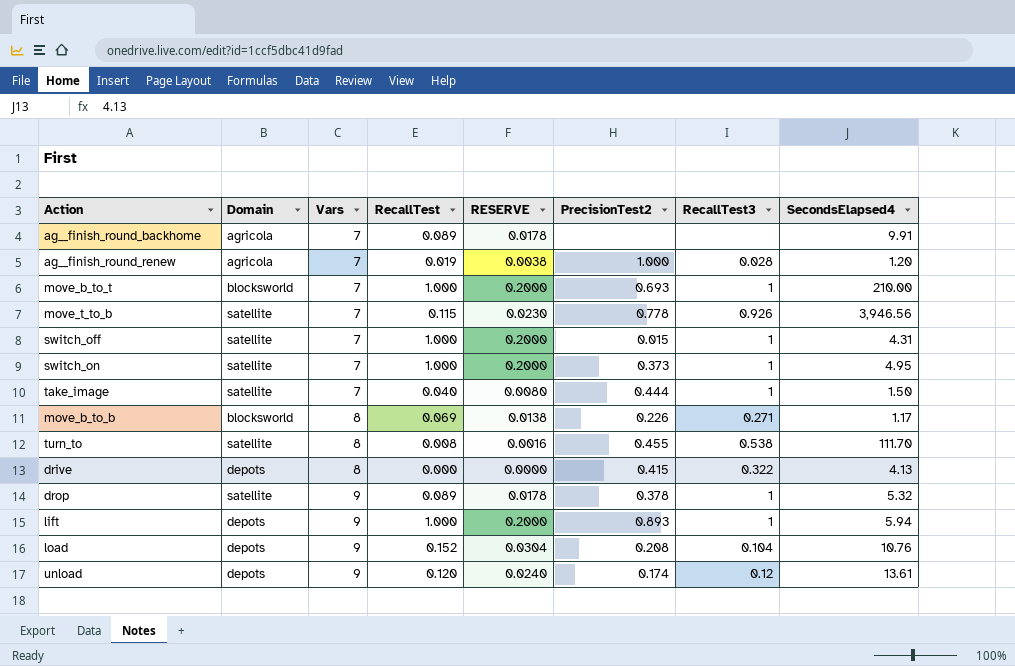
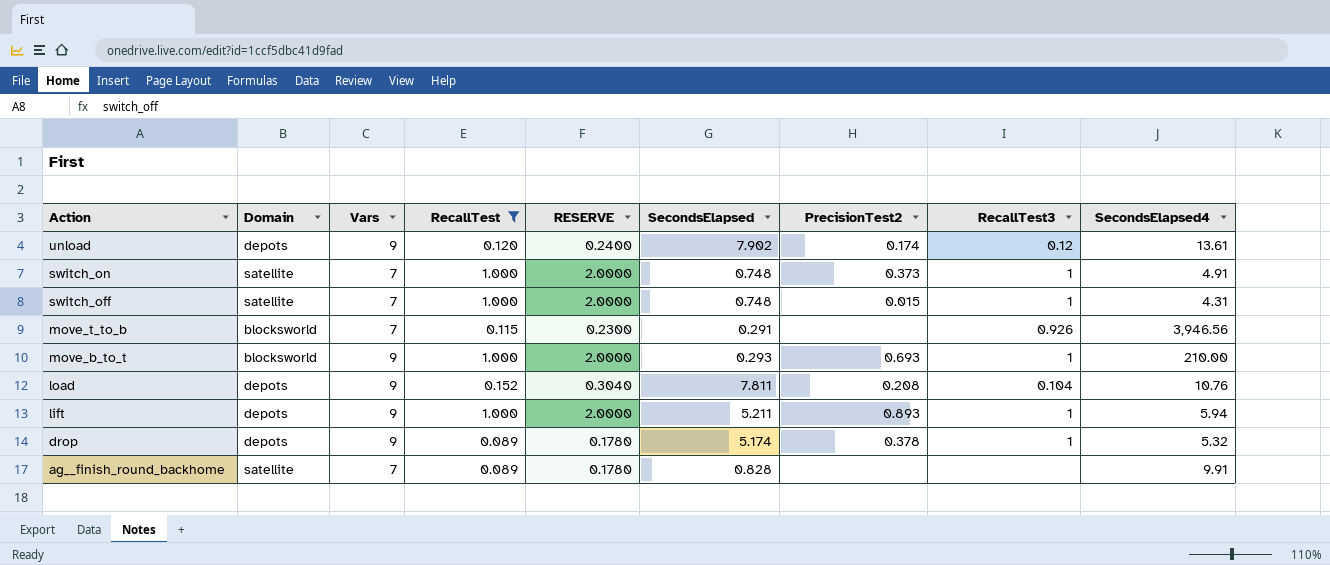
filter: none -> RecallTest >= 0.089
row order: Vars ascending -> Action descending
column RESERVE | formula: [RecallTest] * 0.2 -> [RecallTest] * 2
column SecondsElapsed | position: none -> 6
switch_on | SecondsElapsed4: 4.95 -> 4.91
move_t_to_b | Domain: satellite -> blocksworld
move_t_to_b | PrecisionTest2: 0.778 -> none
move_b_to_t | Vars: 7 -> 9
drop | Domain: satellite -> depots
ag__finish_round_backhome | Domain: agricola -> satellite

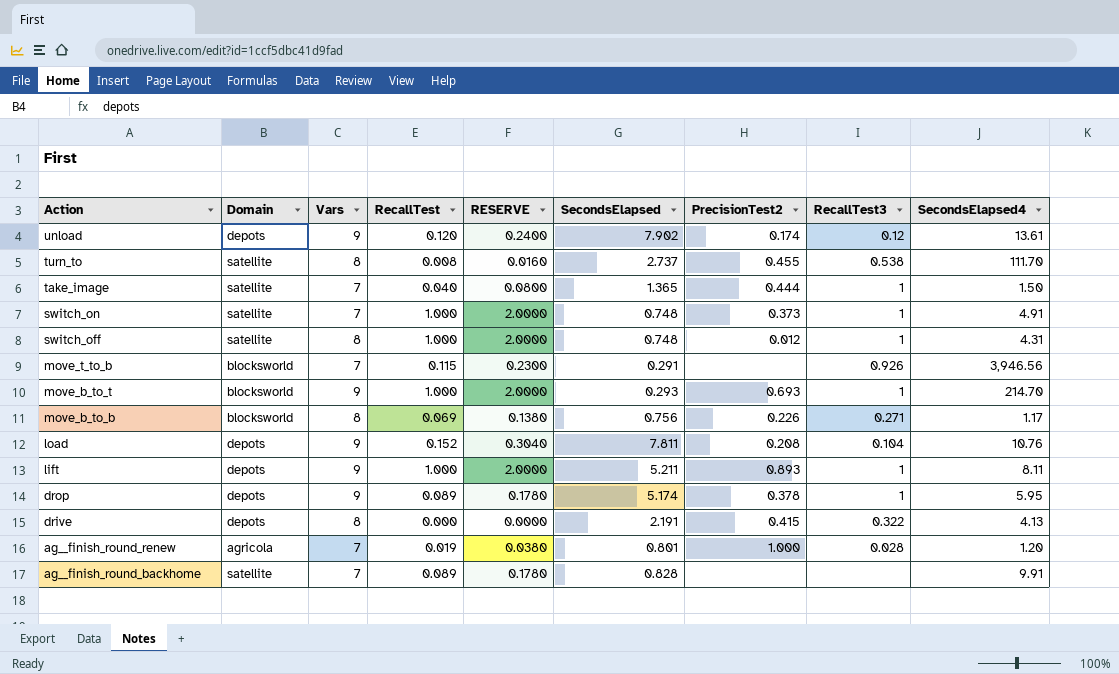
filter: RecallTest >= 0.089 -> none
switch_off | Vars: 7 -> 8
switch_off | PrecisionTest2: 0.015 -> 0.012
move_b_to_t | SecondsElapsed4: 210.00 -> 214.70
lift | SecondsElapsed4: 5.94 -> 8.11
drop | SecondsElapsed4: 5.32 -> 5.95

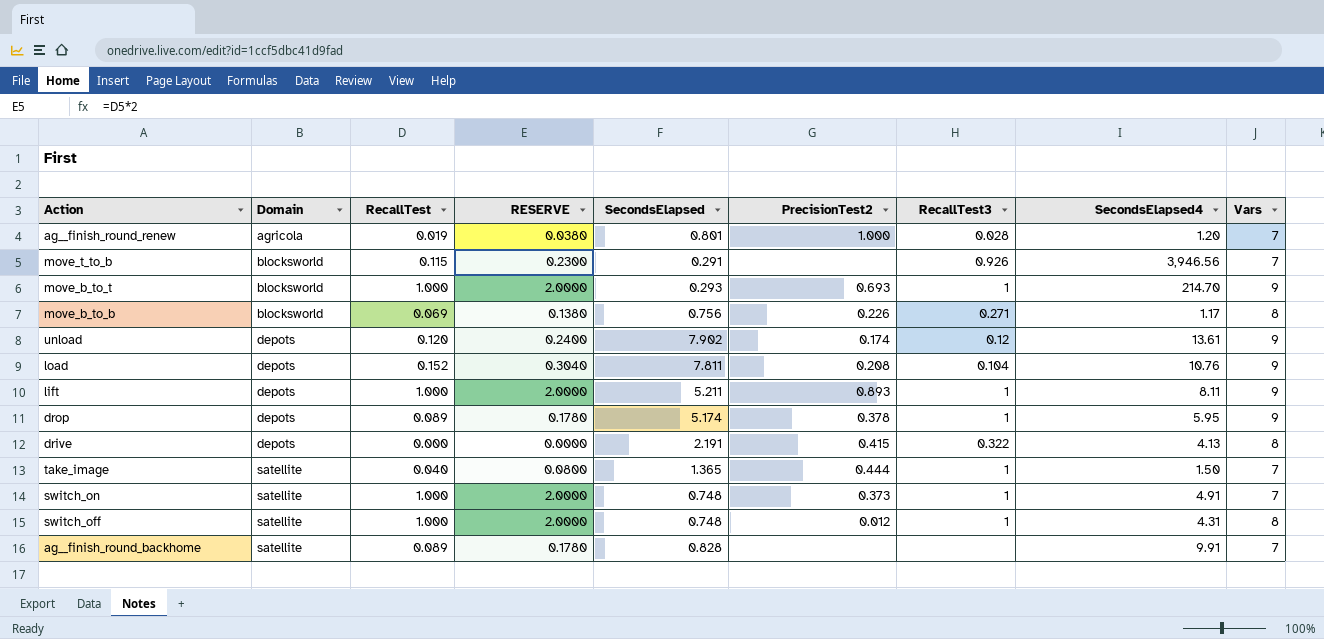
row order: Action descending -> Domain ascending
column Vars | position: 3 -> 9
row turn_to: satellite | 8 | 0.008 | 0.0160 | 2.737 | 0.455 | 0.538 | 111.70 -> none

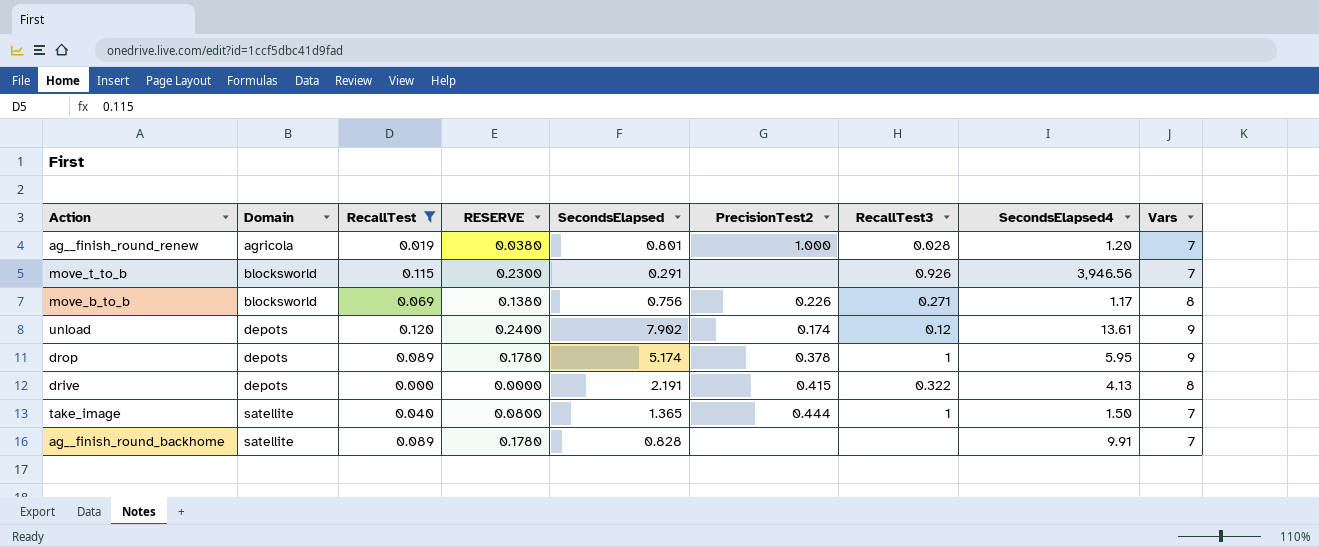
filter: none -> RecallTest <= 0.120

